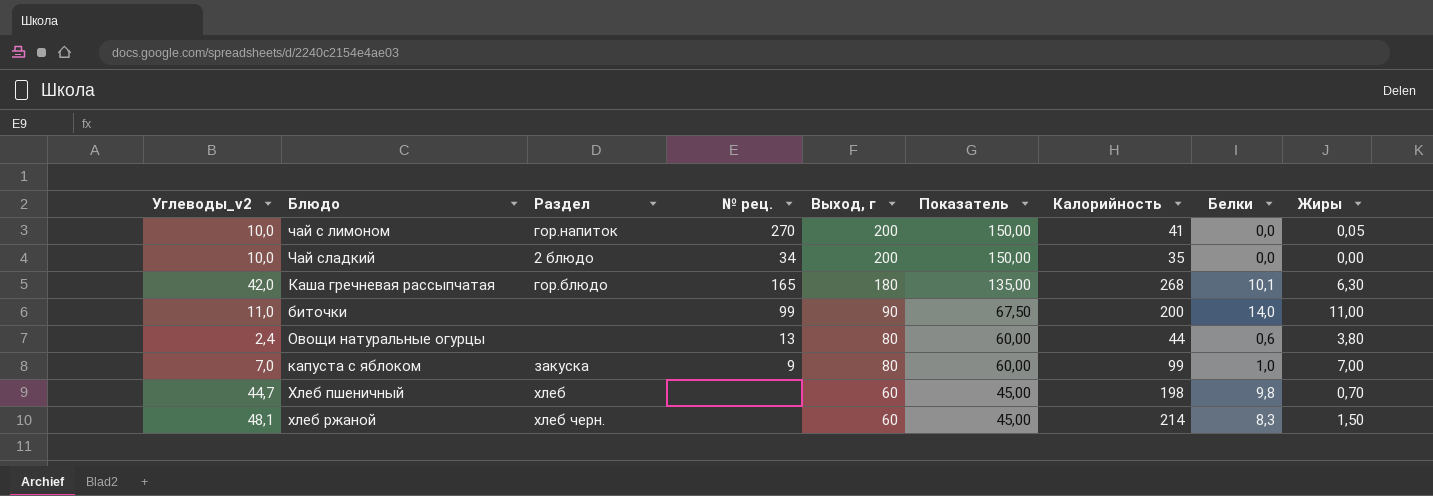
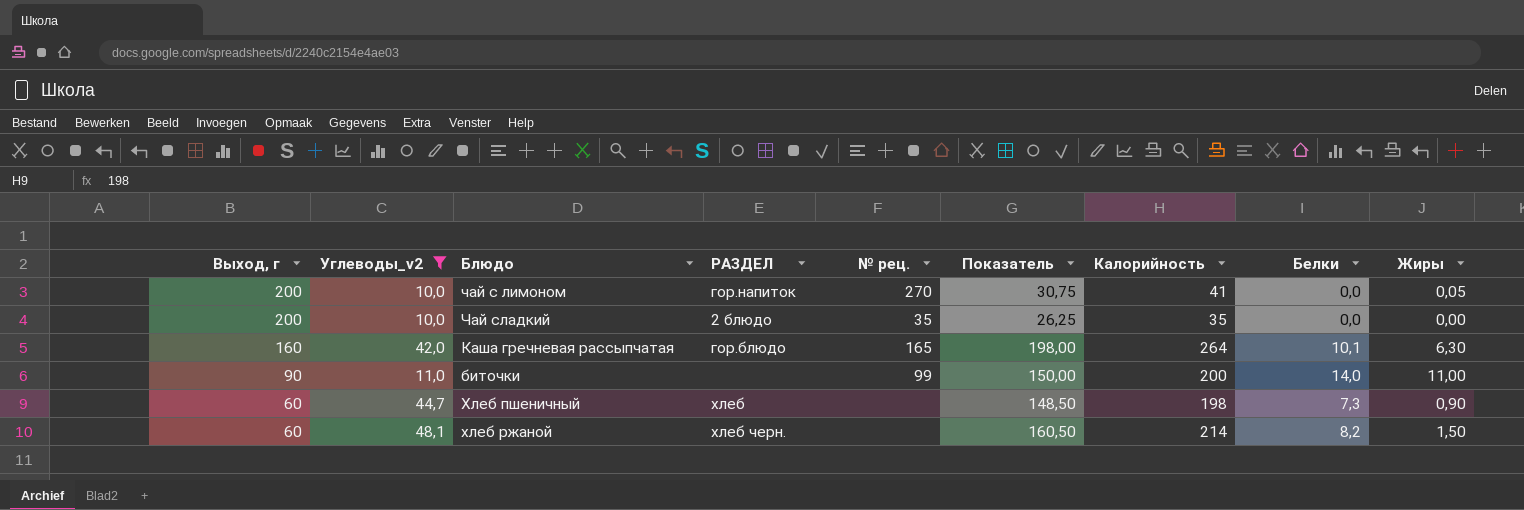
filter: none -> Углеводы_v2 >= 10,0
column Выход, г | position: 5 -> 1
column name: Раздел -> РАЗДЕЛ
column Показатель | formula: [Выход, г] * 0,75 -> [Калорийность] * 0,75
Чай сладкий | № рец.: 34 -> 35
Каша гречневая рассыпчатая | Выход, г: 180 -> 160
Каша гречневая рассыпчатая | Калорийность: 268 -> 264
Хлеб пшеничный | Белки: 9,8 -> 7,3
Хлеб пшеничный | Жиры: 0,70 -> 0,90
хлеб ржаной | Белки: 8,3 -> 8,2

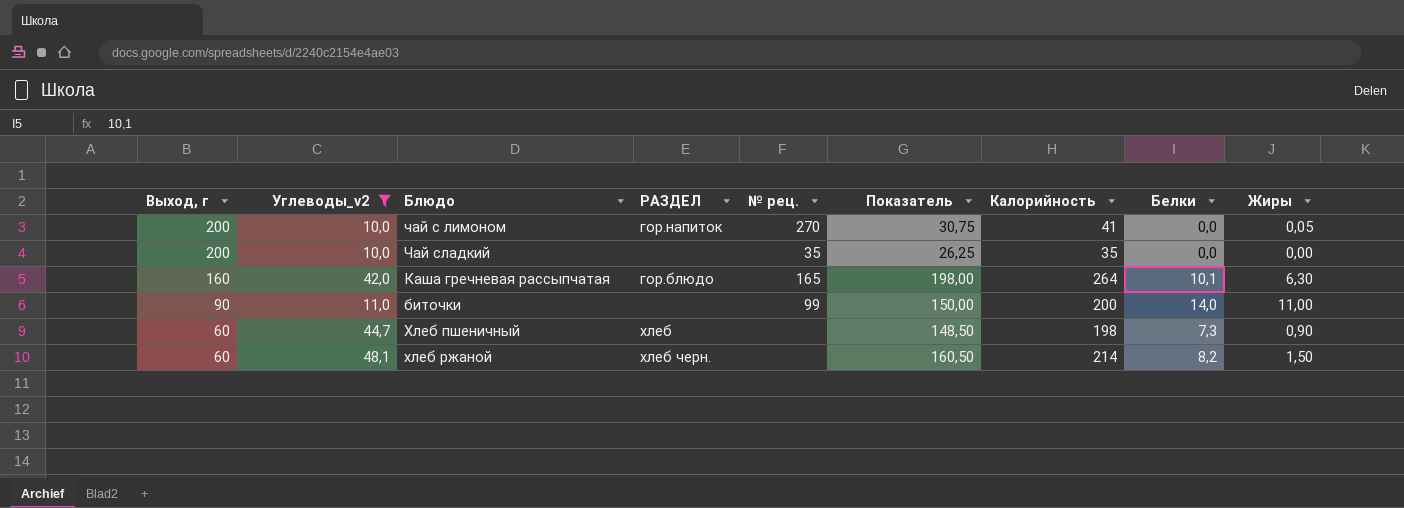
Чай сладкий | РАЗДЕЛ: 2 блюдо -> none

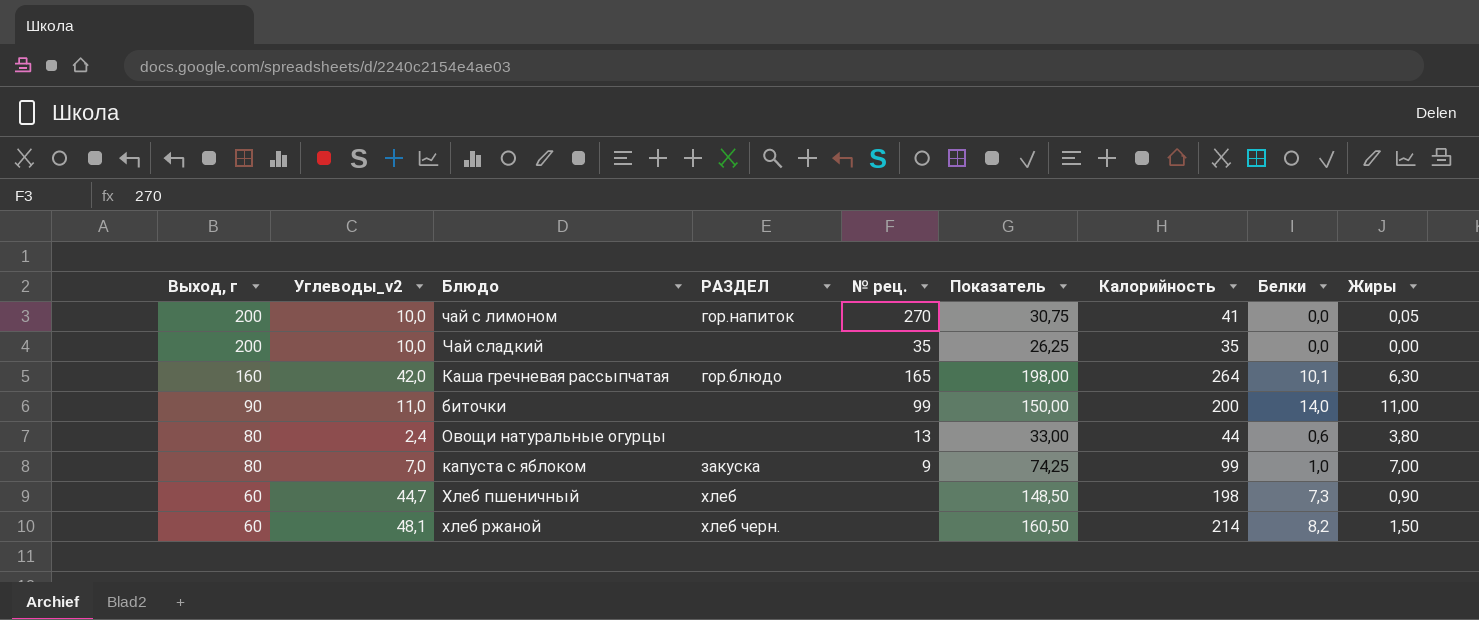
filter: Углеводы_v2 >= 10,0 -> none

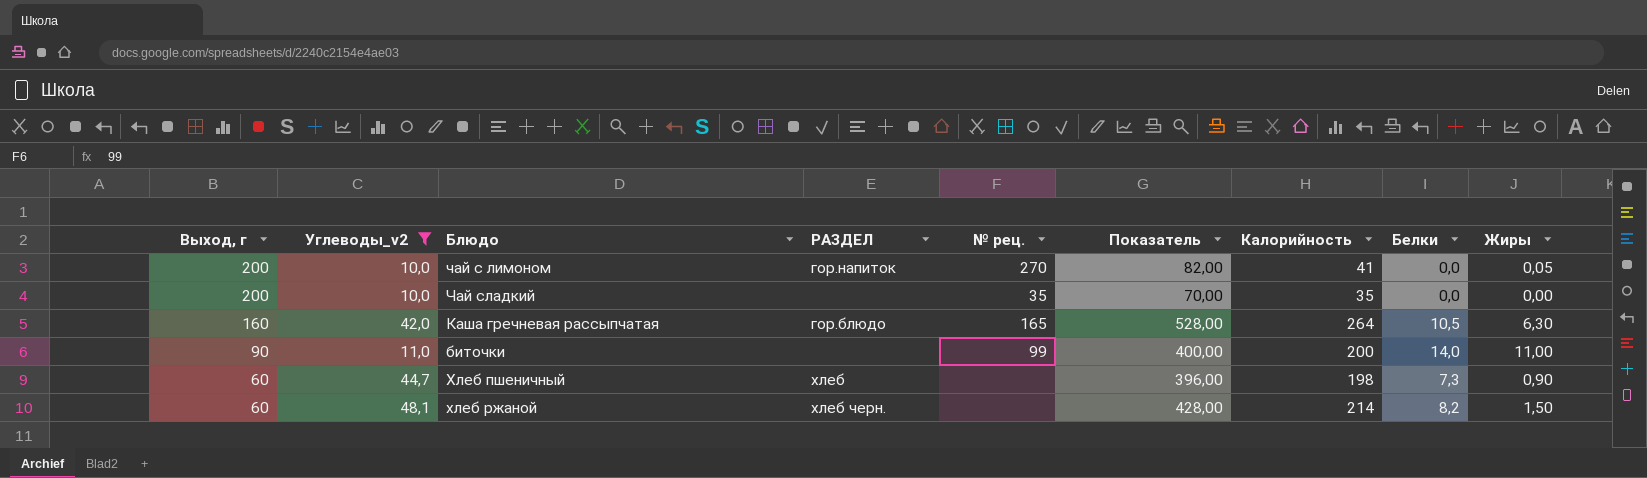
filter: none -> Углеводы_v2 >= 10,0
column Показатель | formula: [Калорийность] * 0,75 -> [Калорийность] * 2
Каша гречневая рассыпчатая | Белки: 10,1 -> 10,5

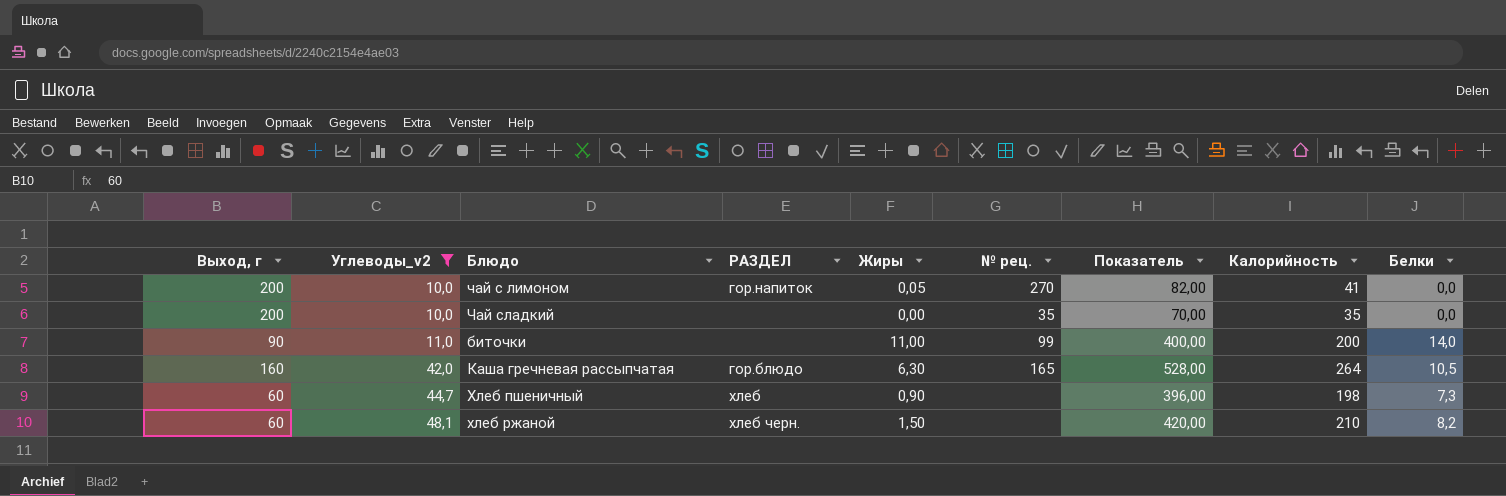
row order: Выход, г descending -> Углеводы_v2 ascending
column Жиры | position: 9 -> 5
хлеб ржаной | Показатель: 428,00 -> 420,00
хлеб ржаной | Калорийность: 214 -> 210

